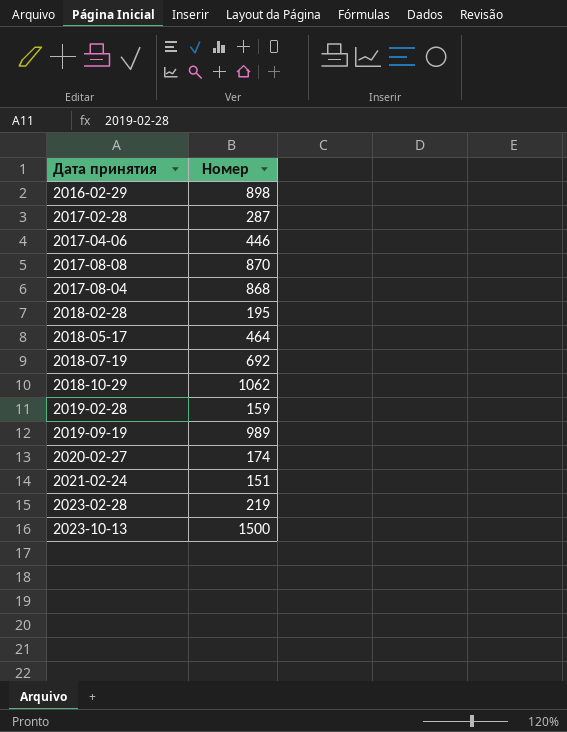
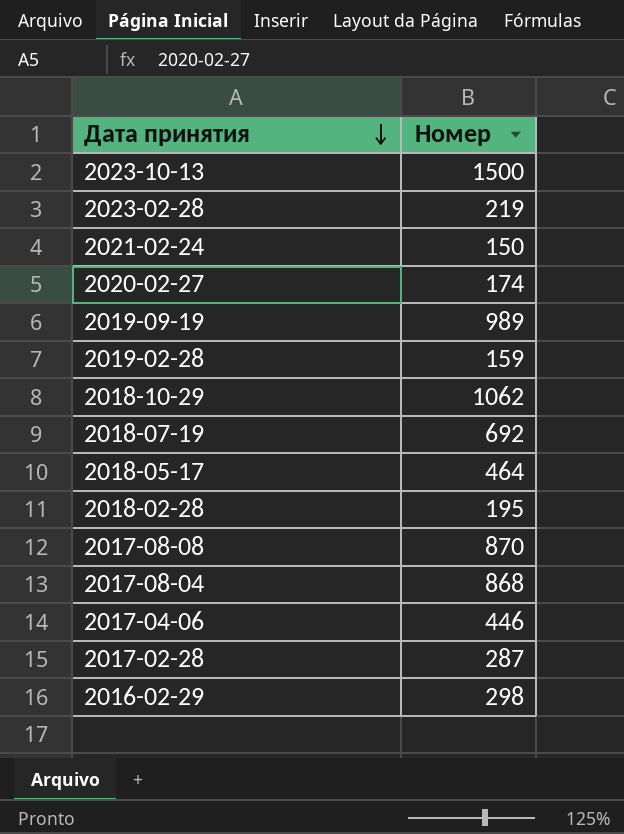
row order: none -> Дата принятия descending
2021-02-24 | Номер: 151 -> 150
2016-02-29 | Номер: 898 -> 298

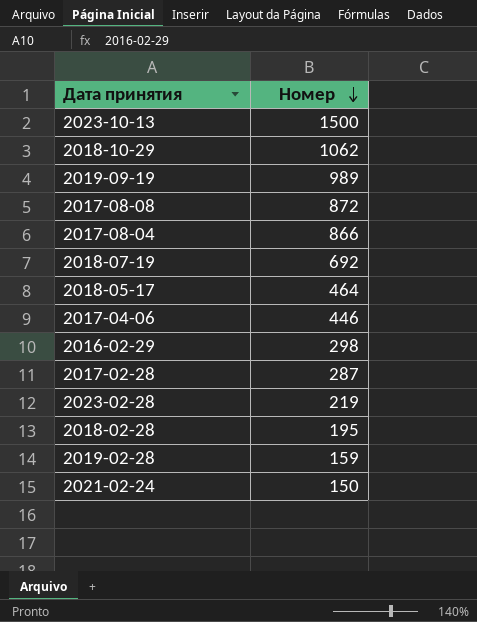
row order: Дата принятия descending -> Номер descending
row 2020-02-27: 174 -> none
2017-08-08 | Номер: 870 -> 872
2017-08-04 | Номер: 868 -> 866

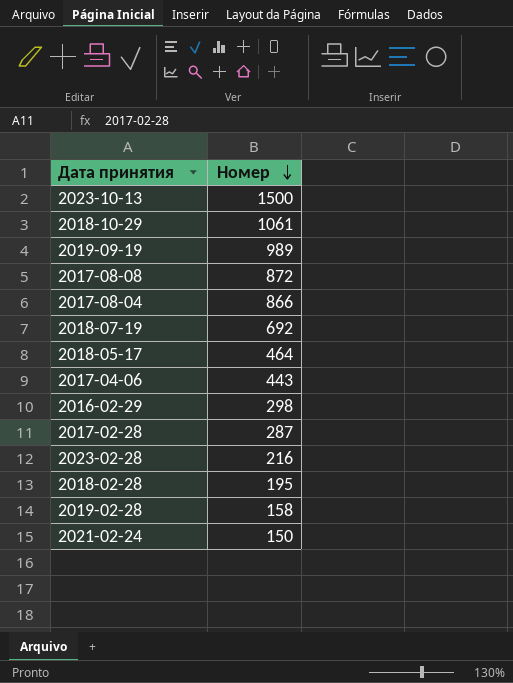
2018-10-29 | Номер: 1062 -> 1061
2017-04-06 | Номер: 446 -> 443
2023-02-28 | Номер: 219 -> 216
2019-02-28 | Номер: 159 -> 158

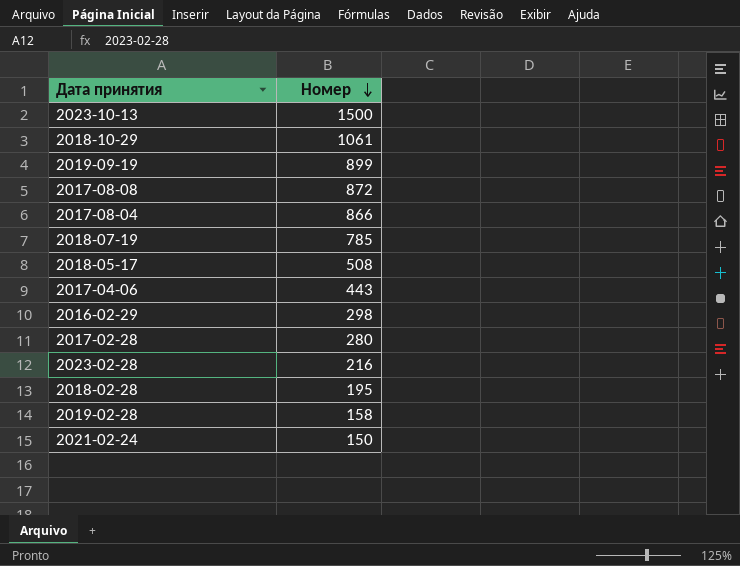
2019-09-19 | Номер: 989 -> 899
2018-07-19 | Номер: 692 -> 785
2018-05-17 | Номер: 464 -> 508
2017-02-28 | Номер: 287 -> 280

